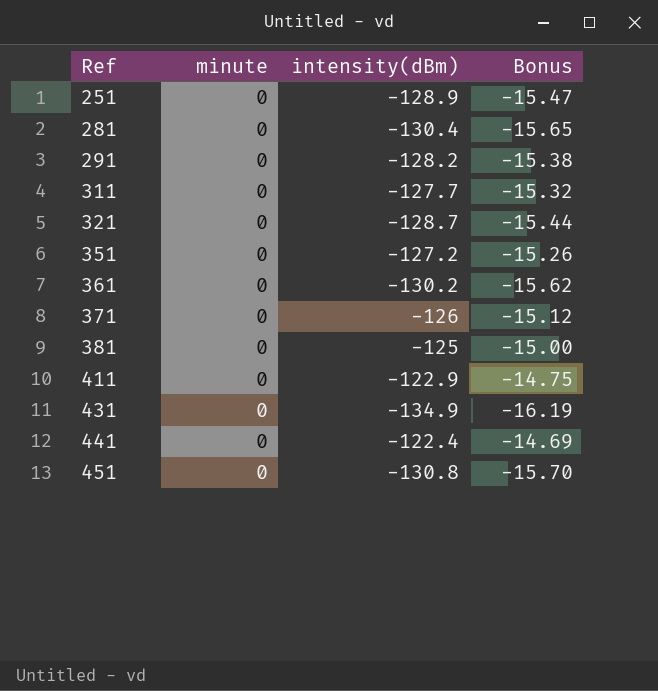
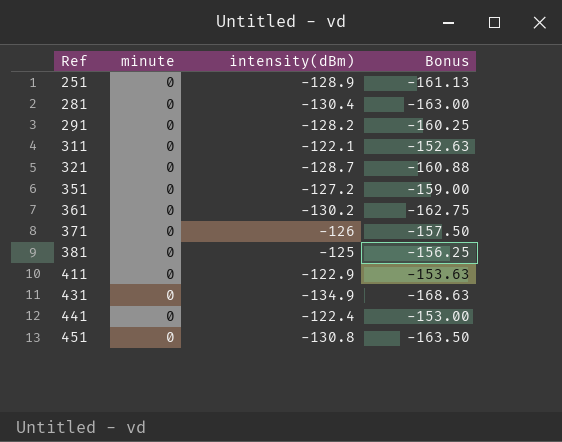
column Bonus | formula: [intensity(dBm)] * 0.12 -> [intensity(dBm)] * 1.25
311 | intensity(dBm): -127.7 -> -122.1

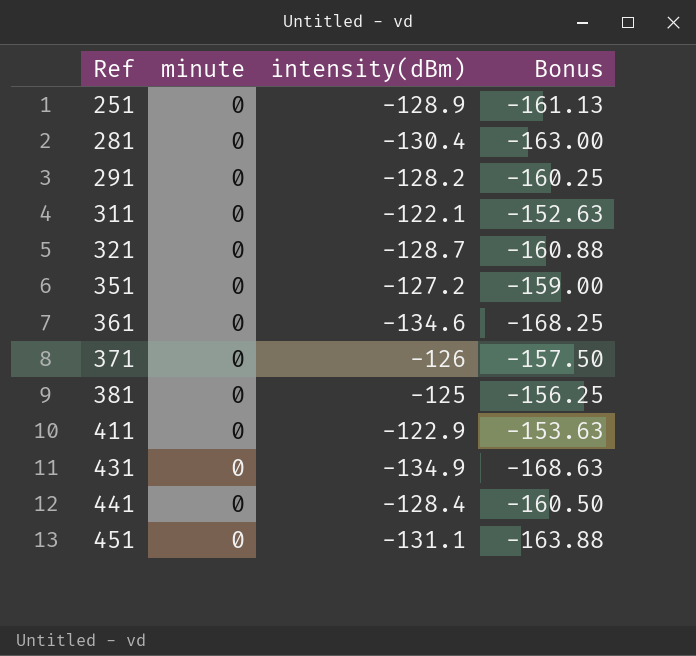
361 | intensity(dBm): -130.2 -> -134.6
361 | Bonus: -162.75 -> -168.25
441 | intensity(dBm): -122.4 -> -128.4
441 | Bonus: -153.00 -> -160.50
451 | intensity(dBm): -130.8 -> -131.1
451 | Bonus: -163.50 -> -163.88

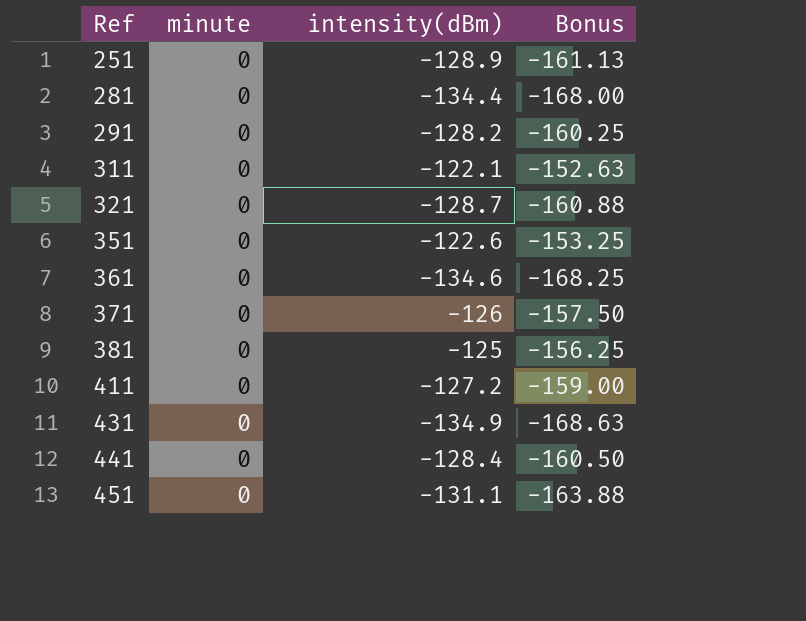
281 | intensity(dBm): -130.4 -> -134.4
281 | Bonus: -163.00 -> -168.00
351 | intensity(dBm): -127.2 -> -122.6
351 | Bonus: -159.00 -> -153.25
411 | intensity(dBm): -122.9 -> -127.2
411 | Bonus: -153.63 -> -159.00

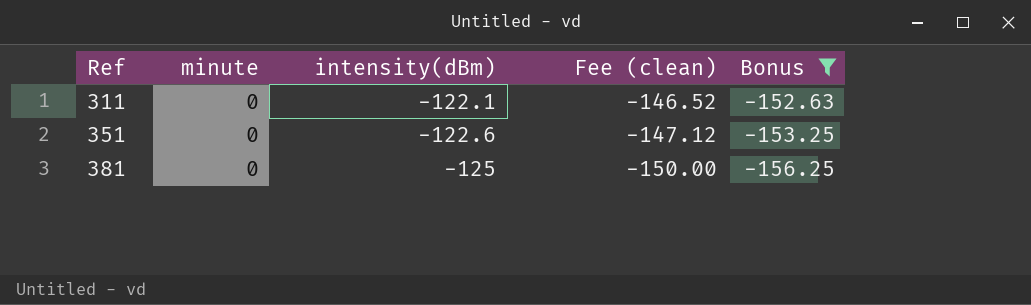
filter: none -> Bonus >= -156.25
column Fee (clean) | formula: none -> [intensity(dBm)] * 1.2

